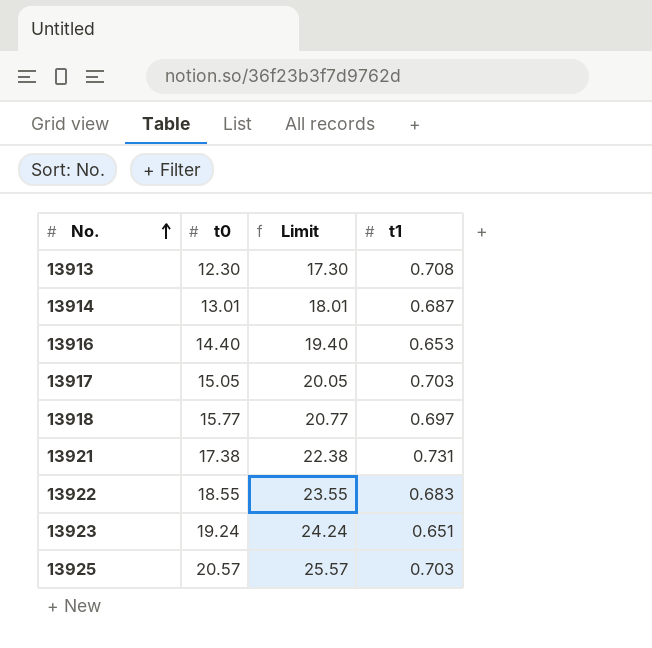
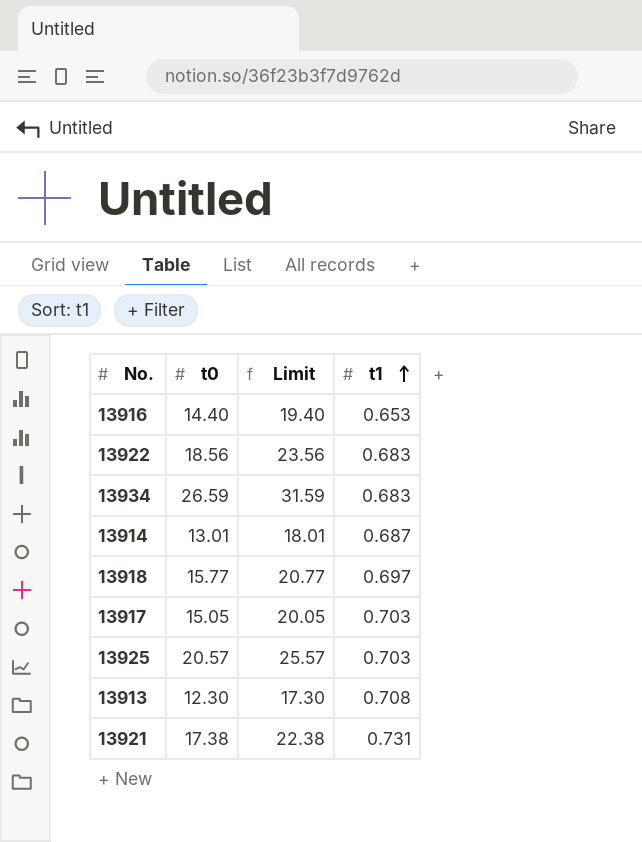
row order: No. ascending -> t1 ascending
row 13923: 19.24 | 24.24 | 0.651 -> none
13922 | t0: 18.55 -> 18.56
13922 | Limit: 23.55 -> 23.56
row 13934: none -> 26.59 | 31.59 | 0.683

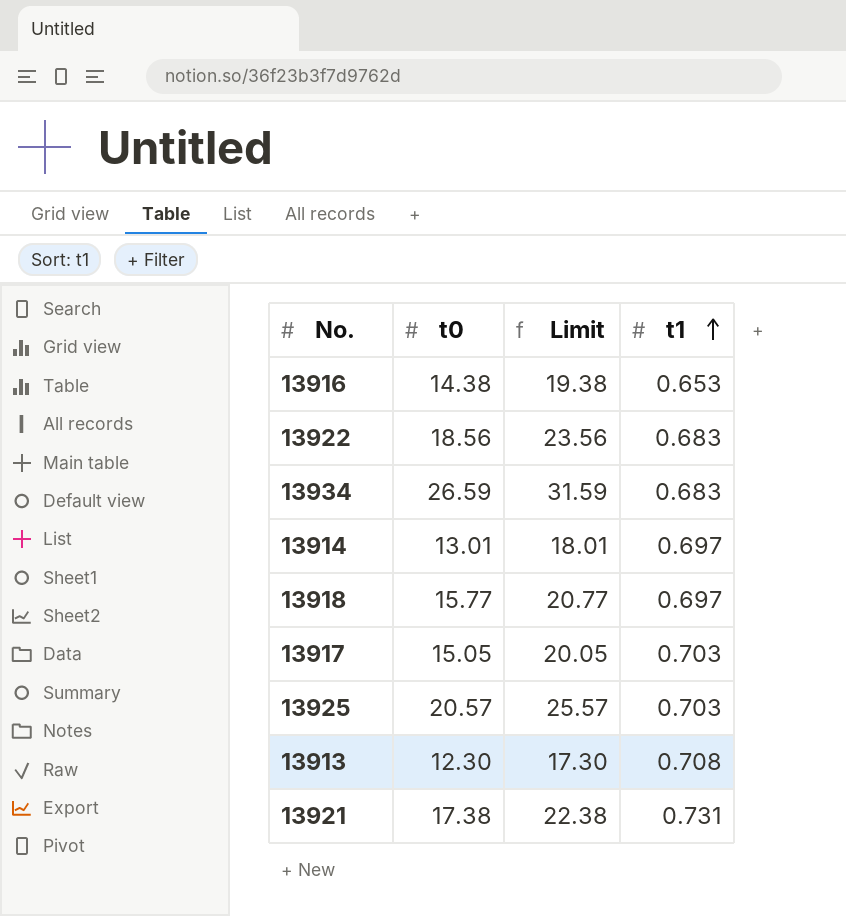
13916 | t0: 14.40 -> 14.38
13916 | Limit: 19.40 -> 19.38
13914 | t1: 0.687 -> 0.697

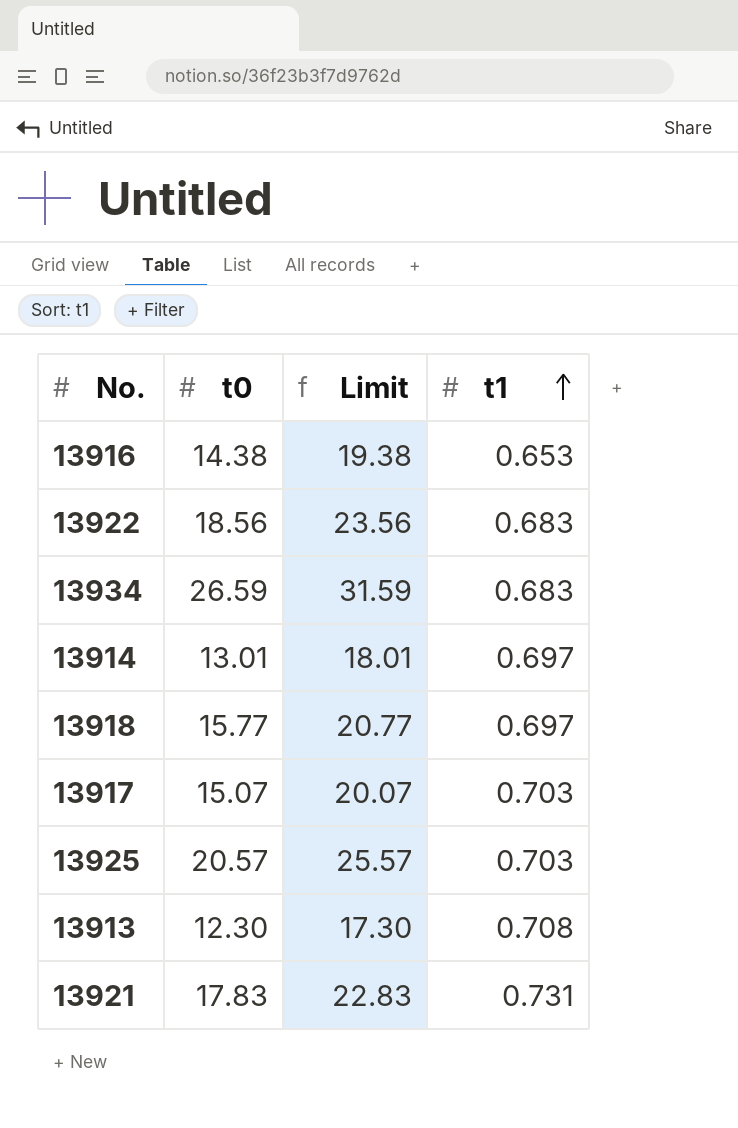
13917 | t0: 15.05 -> 15.07
13917 | Limit: 20.05 -> 20.07
13921 | t0: 17.38 -> 17.83
13921 | Limit: 22.38 -> 22.83

